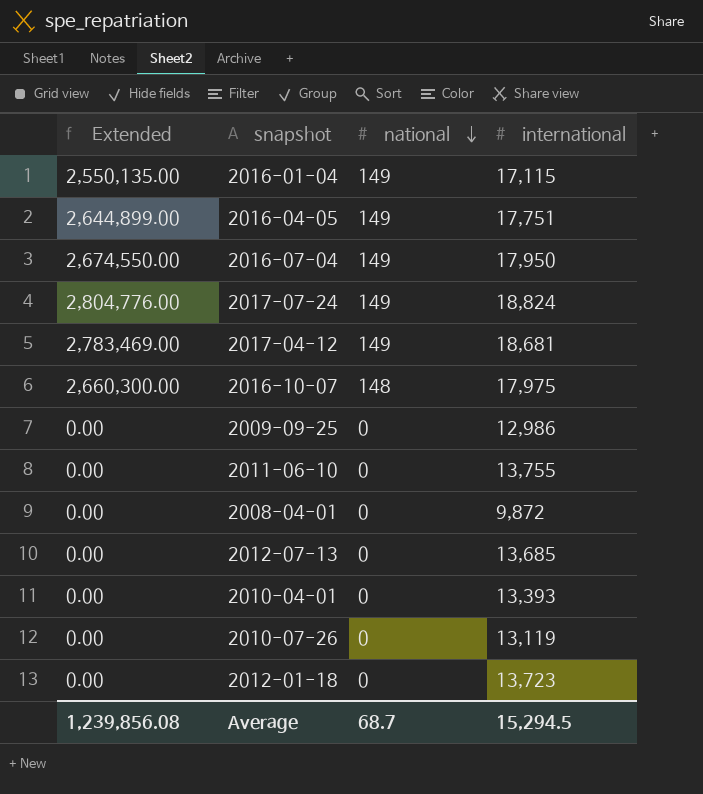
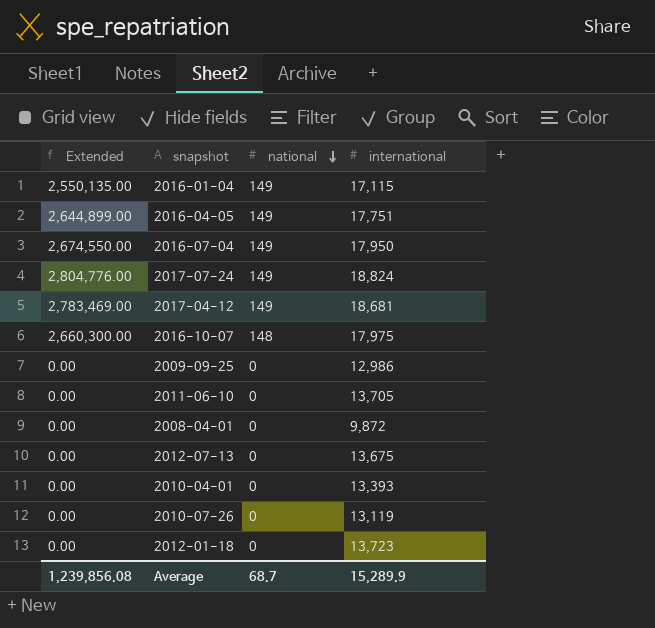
2011-06-10 | international: 13,755 -> 13,705
2012-07-13 | international: 13,685 -> 13,675
Average | international: 15,294.5 -> 15,289.9

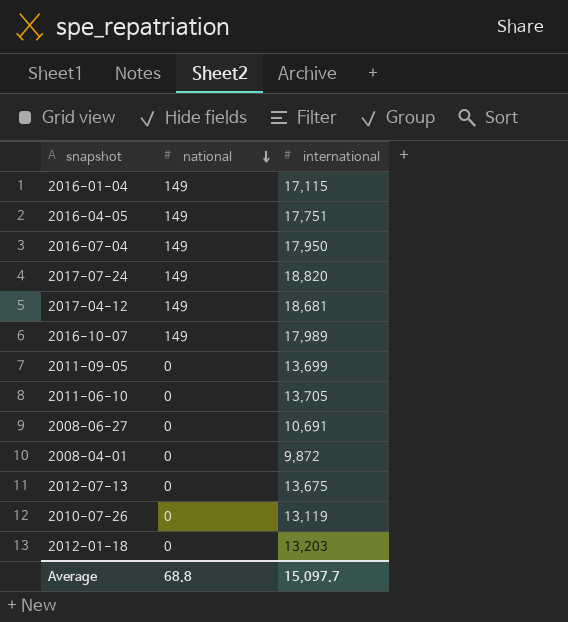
column Extended | formula: [national] * [international] -> none
row 2009-09-25: 0.00 | 0 | 12,986 -> none
row 2010-04-01: 0.00 | 0 | 13,393 -> none
2017-07-24 | international: 18,824 -> 18,820
2016-10-07 | national: 148 -> 149
2016-10-07 | international: 17,975 -> 17,989
row 2011-09-05: none -> 0 | 13,699
row 2008-06-27: none -> 0 | 10,691
2012-01-18 | international: 13,723 -> 13,203
Average | national: 68.7 -> 68.8
Average | international: 15,289.9 -> 15,097.7

